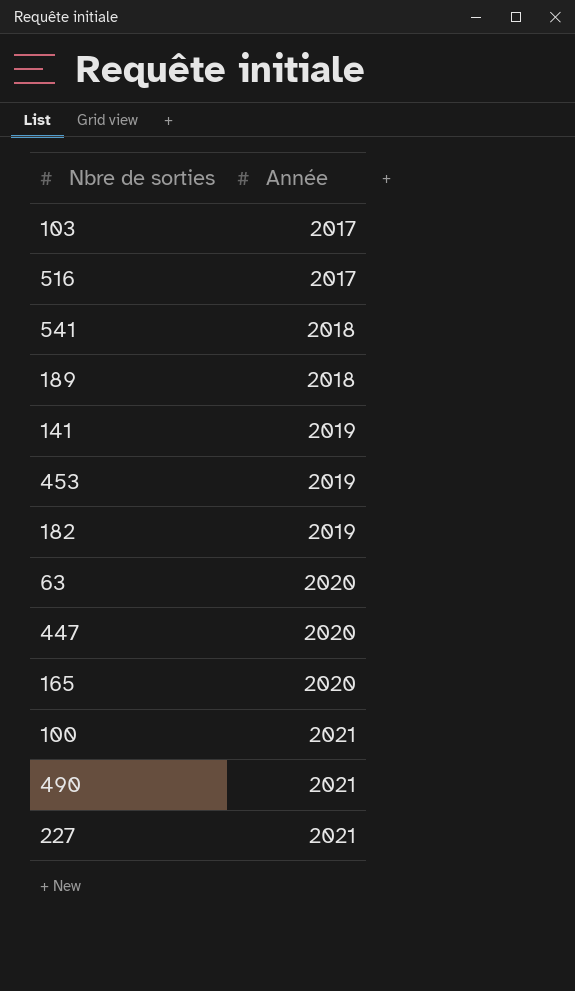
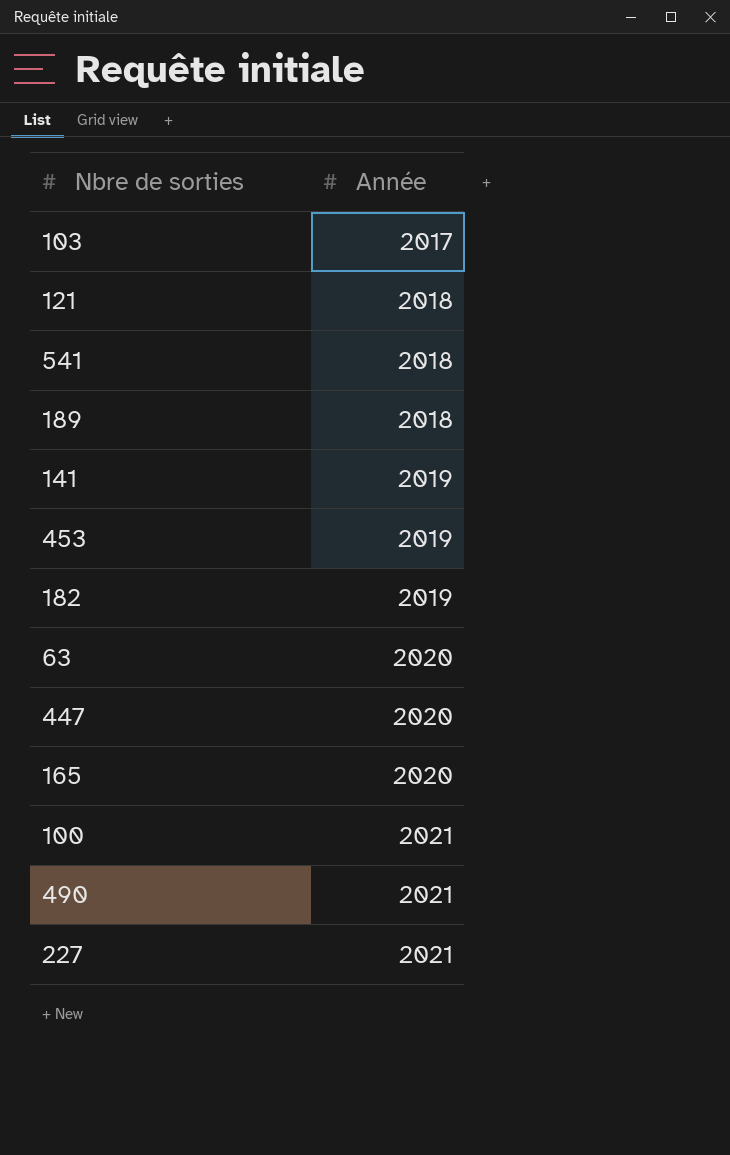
row 516: 2017 -> none
row 121: none -> 2018

